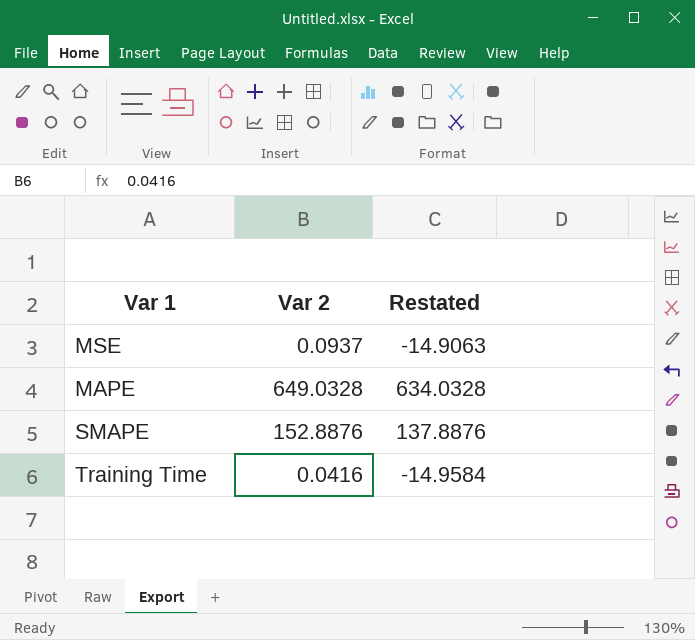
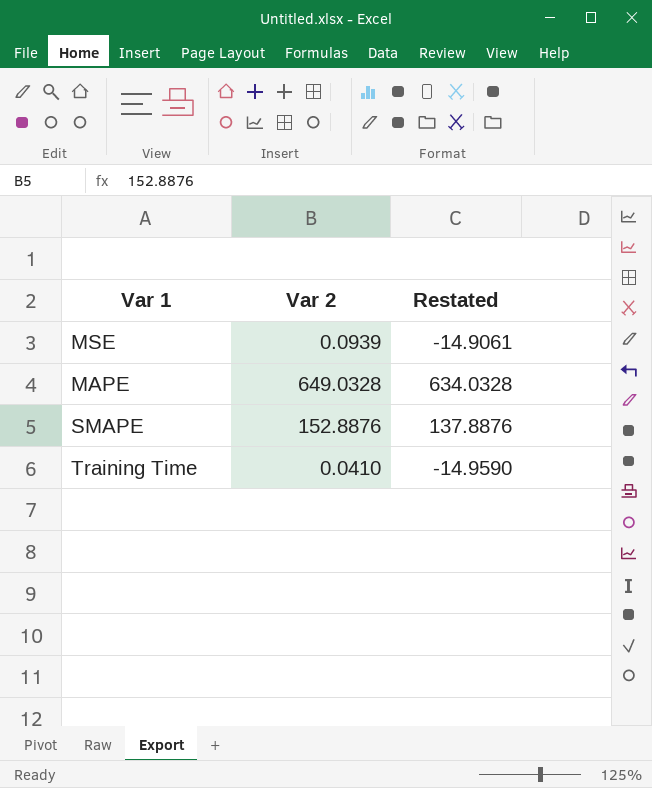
MSE | Var 2: 0.0937 -> 0.0939
MSE | Restated: -14.9063 -> -14.9061
Training Time | Var 2: 0.0416 -> 0.0410
Training Time | Restated: -14.9584 -> -14.9590

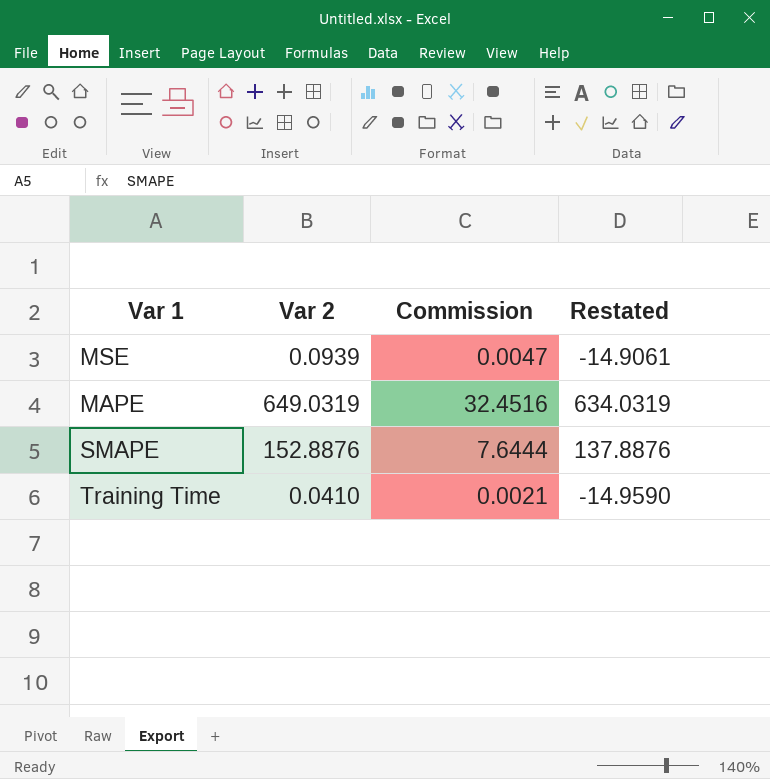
column Commission | formula: none -> [Var 2] * 0.05
MAPE | Var 2: 649.0328 -> 649.0319
MAPE | Restated: 634.0328 -> 634.0319

